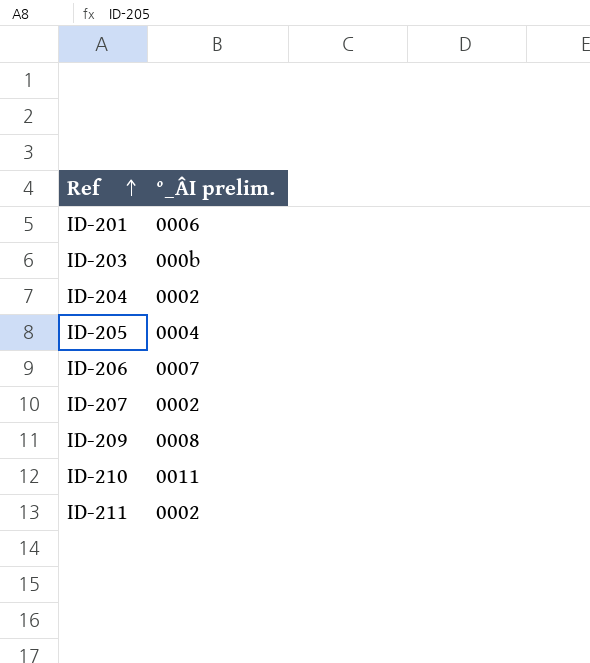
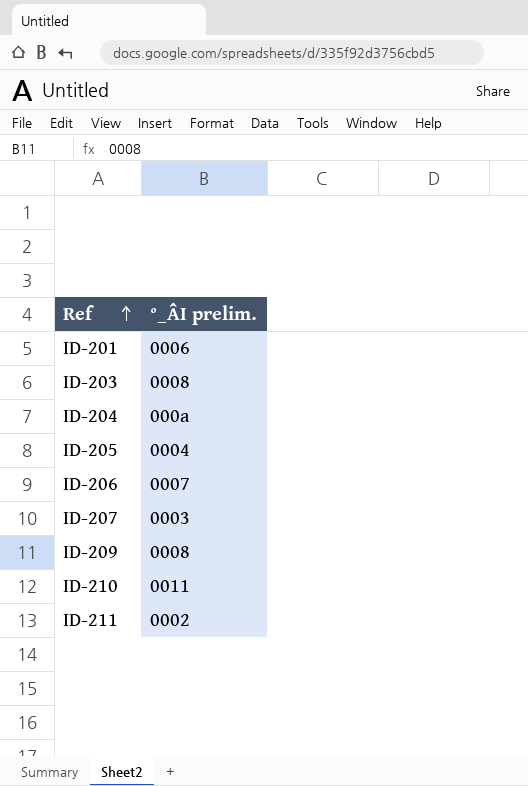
ID-203 | °_ÂI prelim.: 000b -> 0008
ID-204 | °_ÂI prelim.: 0002 -> 000a
ID-207 | °_ÂI prelim.: 0002 -> 0003

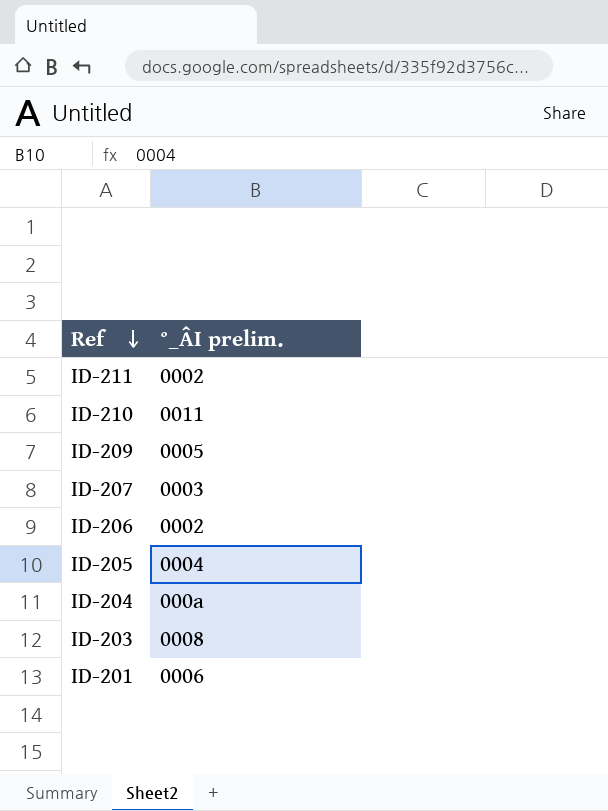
row order: Ref ascending -> Ref descending
ID-209 | °_ÂI prelim.: 0008 -> 0005
ID-206 | °_ÂI prelim.: 0007 -> 0002

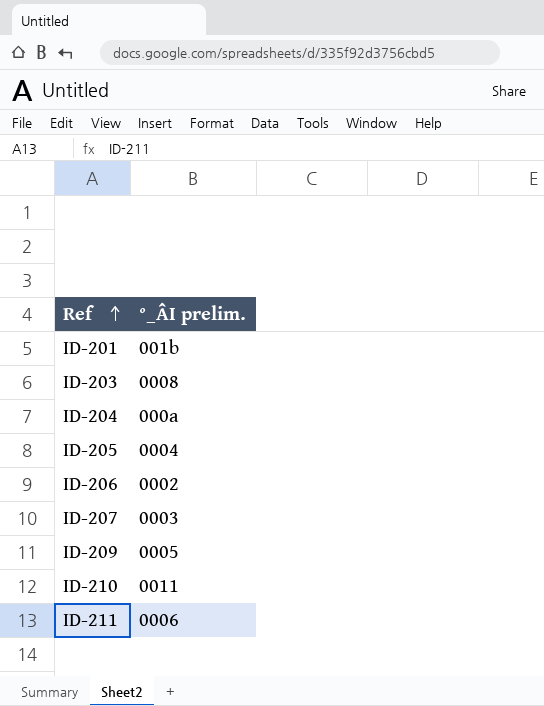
row order: Ref descending -> Ref ascending
ID-201 | °_ÂI prelim.: 0006 -> 001b
ID-211 | °_ÂI prelim.: 0002 -> 0006

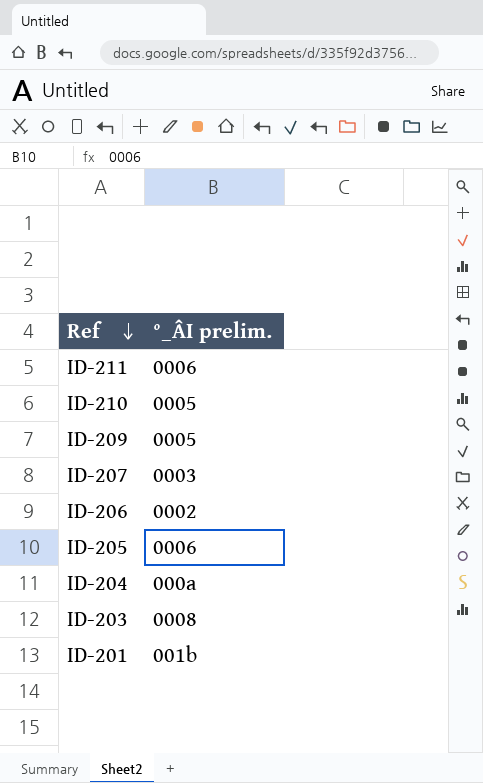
row order: Ref ascending -> Ref descending
ID-210 | °_ÂI prelim.: 0011 -> 0005
ID-205 | °_ÂI prelim.: 0004 -> 0006

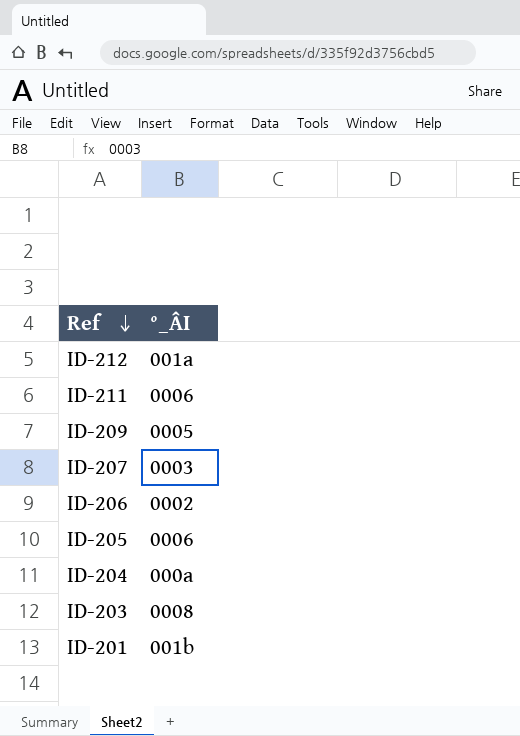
column name: °_ÂI prelim. -> °_ÂI
row ID-210: 0005 -> none
row ID-212: none -> 001a

